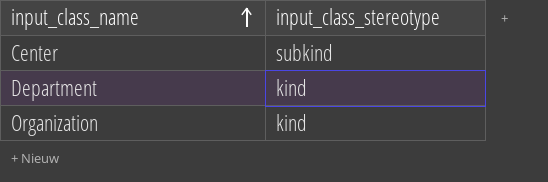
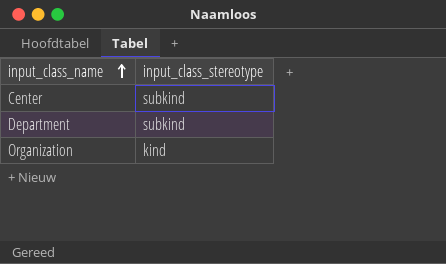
Department | input_class_stereotype: kind -> subkind

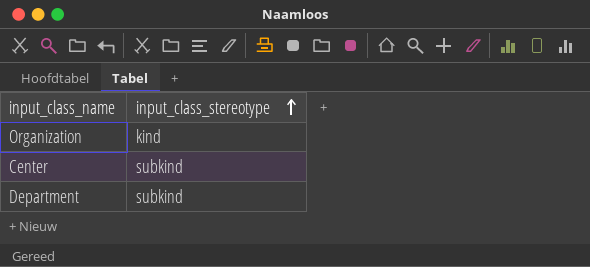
row order: input_class_name ascending -> input_class_stereotype ascending

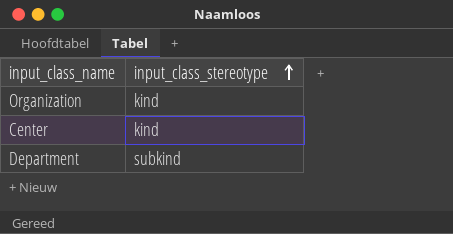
Center | input_class_stereotype: subkind -> kind

